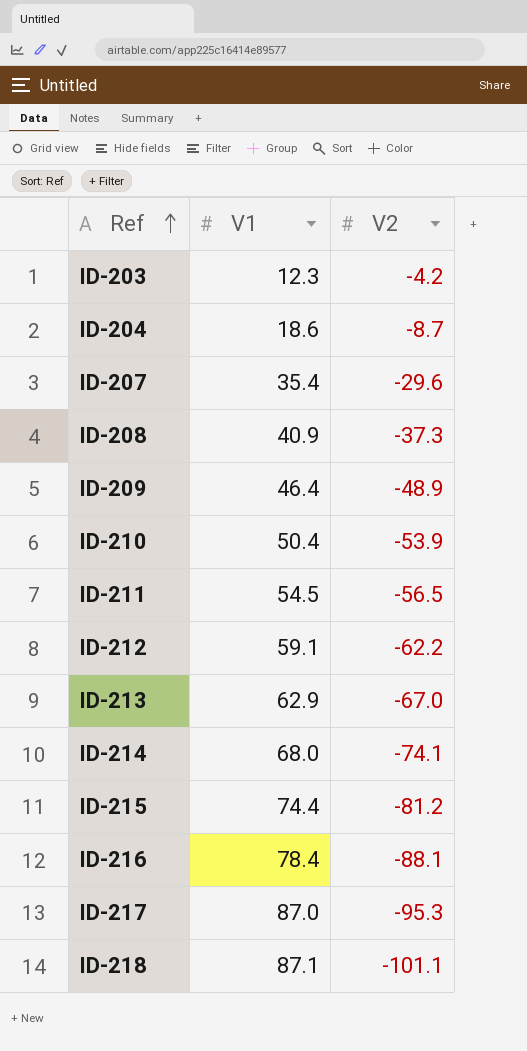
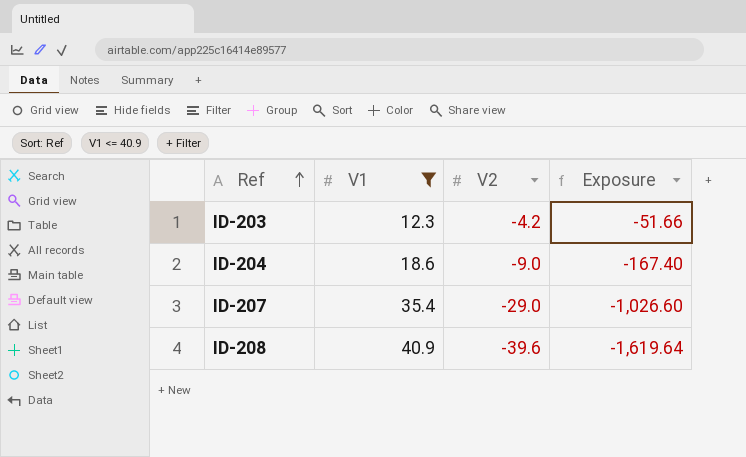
filter: none -> V1 <= 40.9
column Exposure | formula: none -> [V1] * [V2]
ID-204 | V2: -8.7 -> -9.0
ID-207 | V2: -29.6 -> -29.0
ID-208 | V2: -37.3 -> -39.6

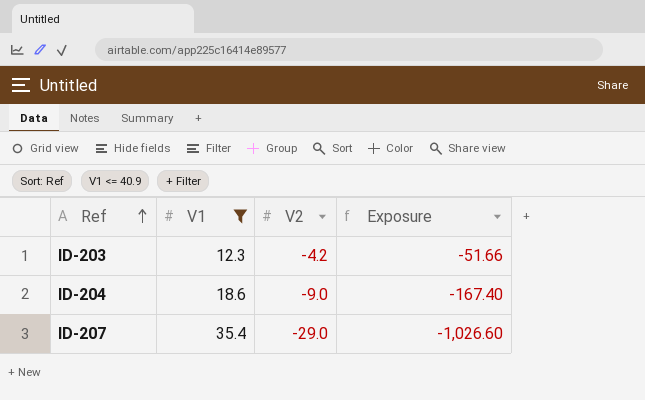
row ID-208: 40.9 | -39.6 | -1,619.64 -> none

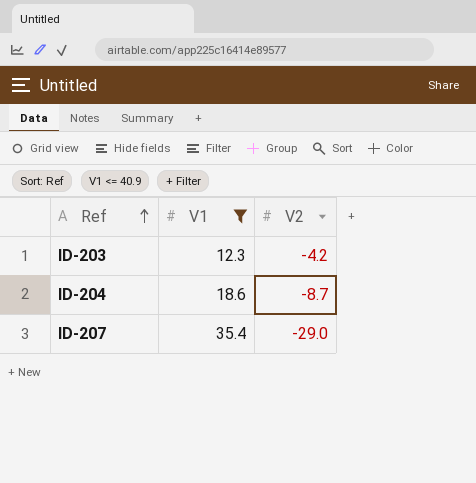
column Exposure | formula: [V1] * [V2] -> none
ID-204 | V2: -9.0 -> -8.7

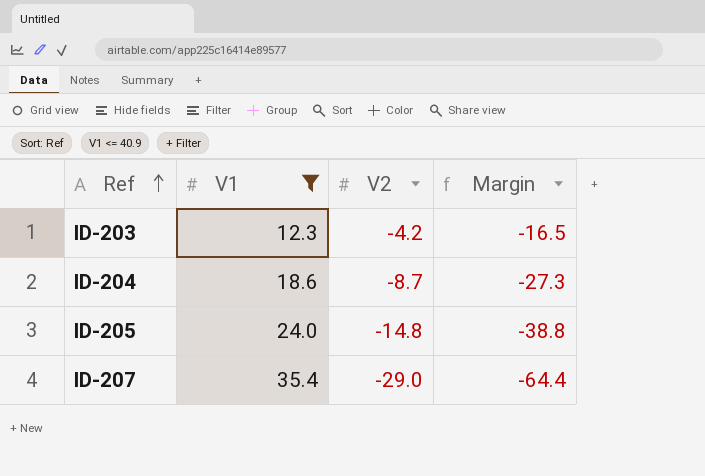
column Margin | formula: none -> [V2] - [V1]
row ID-205: none -> 24.0 | -14.8 | -38.8

